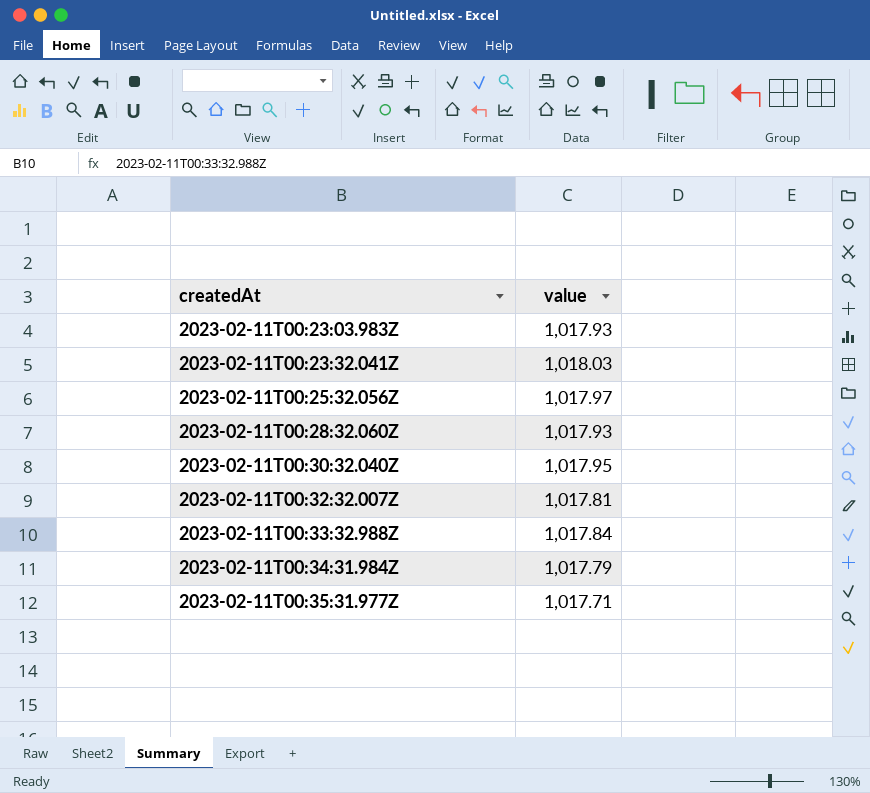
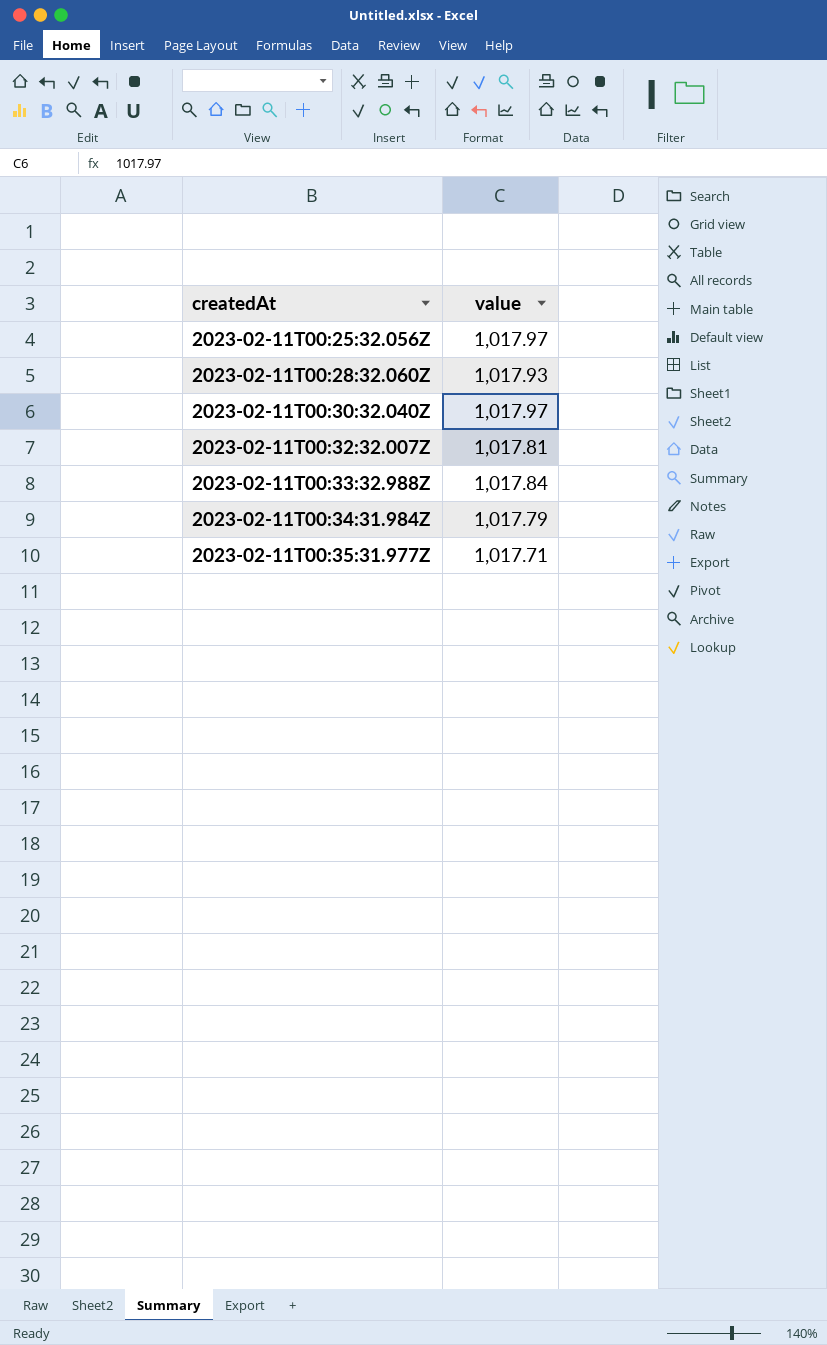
row 2023-02-11T00:23:03.983Z: 1,017.93 -> none
row 2023-02-11T00:23:32.041Z: 1,018.03 -> none
2023-02-11T00:30:32.040Z | value: 1,017.95 -> 1,017.97

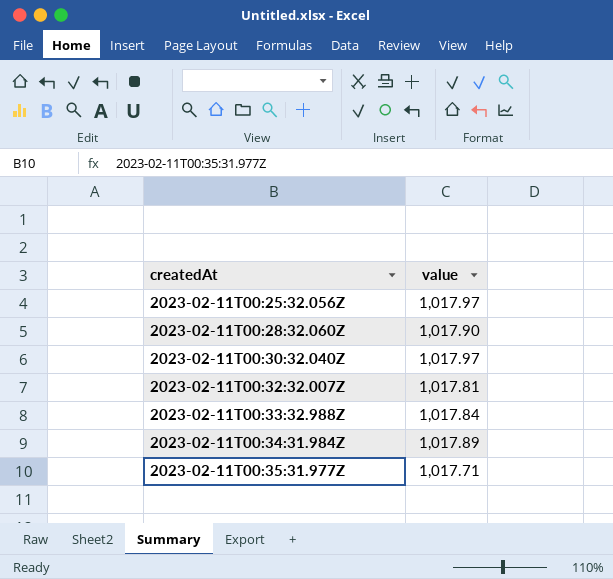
2023-02-11T00:28:32.060Z | value: 1,017.93 -> 1,017.90
2023-02-11T00:34:31.984Z | value: 1,017.79 -> 1,017.89

